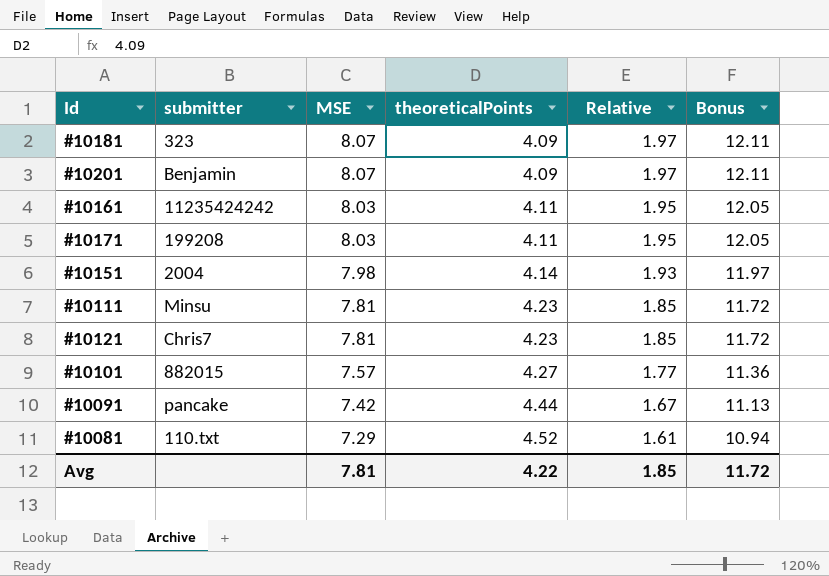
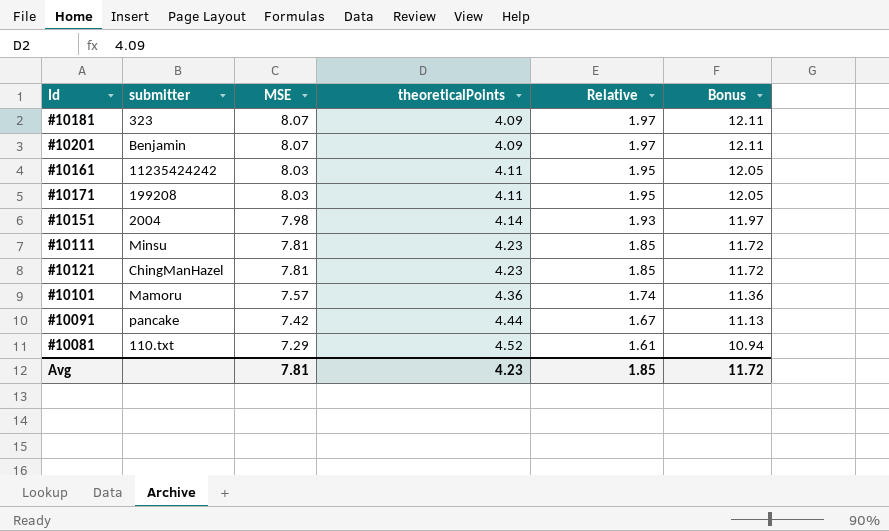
#10121 | submitter: Chris7 -> ChingManHazel
#10101 | submitter: 882015 -> Mamoru
#10101 | theoreticalPoints: 4.27 -> 4.36
#10101 | Relative: 1.77 -> 1.74
Avg | theoreticalPoints: 4.22 -> 4.23

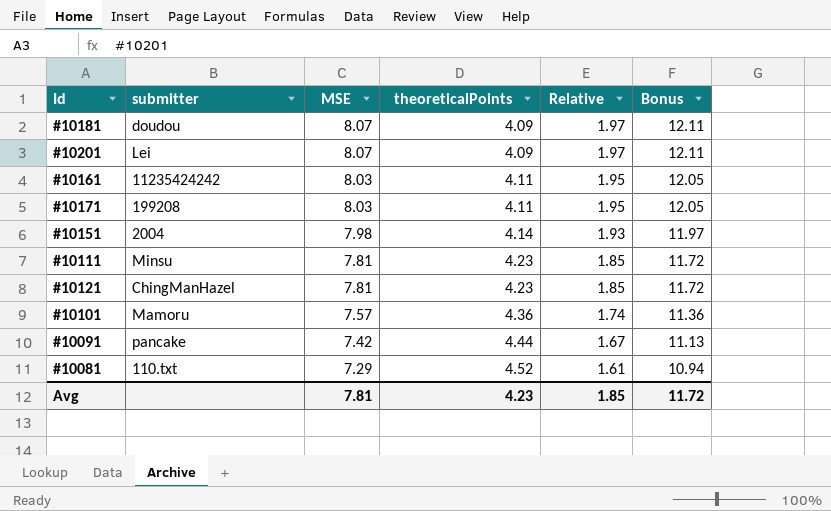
#10181 | submitter: 323 -> doudou
#10201 | submitter: Benjamin -> Lei

